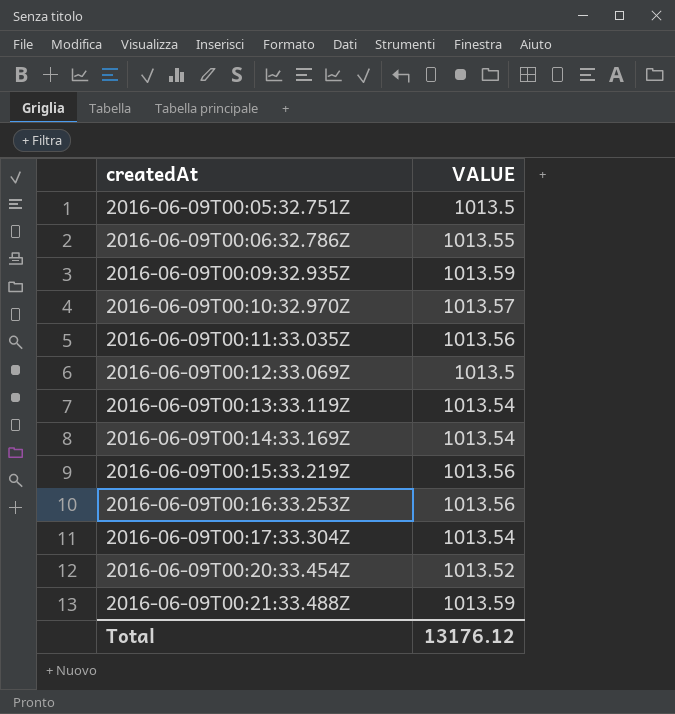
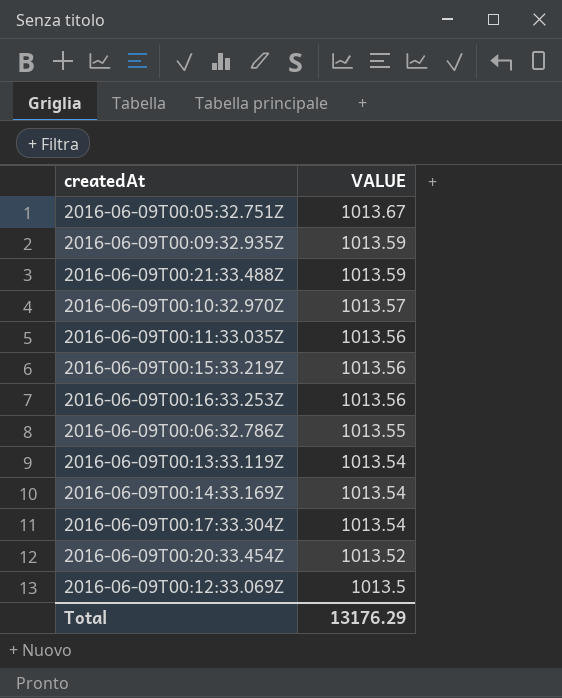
row order: createdAt ascending -> VALUE descending
2016-06-09T00:05:32.751Z | VALUE: 1013.5 -> 1013.67
Total | VALUE: 13176.12 -> 13176.29

